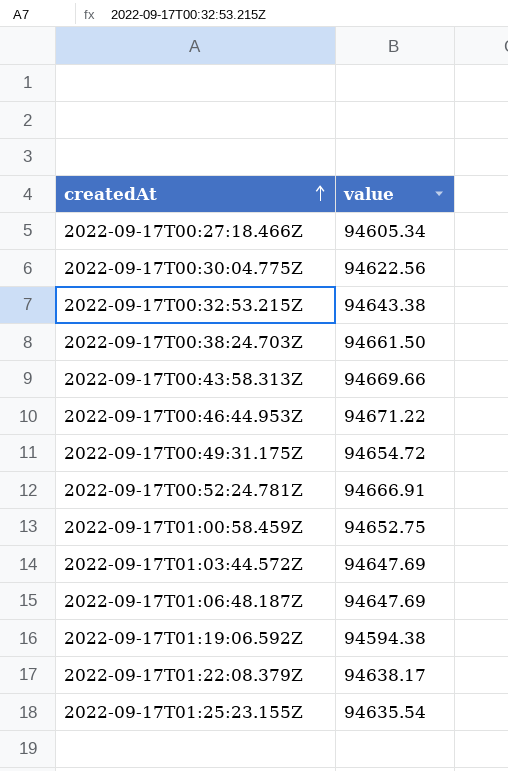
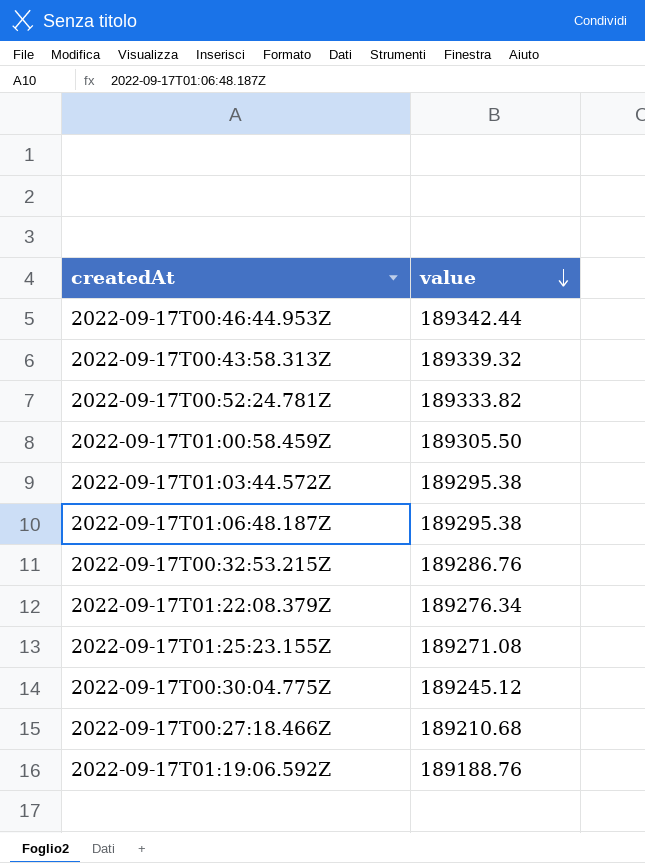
row order: createdAt ascending -> value descending
row 2022-09-17T00:38:24.703Z: 94661.50 -> none
row 2022-09-17T00:49:31.175Z: 94654.72 -> none
2022-09-17T00:46:44.953Z | value: 94671.22 -> 189342.44
2022-09-17T00:43:58.313Z | value: 94669.66 -> 189339.32
2022-09-17T00:52:24.781Z | value: 94666.91 -> 189333.82
2022-09-17T01:00:58.459Z | value: 94652.75 -> 189305.50
2022-09-17T01:03:44.572Z | value: 94647.69 -> 189295.38
2022-09-17T01:06:48.187Z | value: 94647.69 -> 189295.38
2022-09-17T00:32:53.215Z | value: 94643.38 -> 189286.76
2022-09-17T01:22:08.379Z | value: 94638.17 -> 189276.34
2022-09-17T01:25:23.155Z | value: 94635.54 -> 189271.08
2022-09-17T00:30:04.775Z | value: 94622.56 -> 189245.12
2022-09-17T00:27:18.466Z | value: 94605.34 -> 189210.68
2022-09-17T01:19:06.592Z | value: 94594.38 -> 189188.76

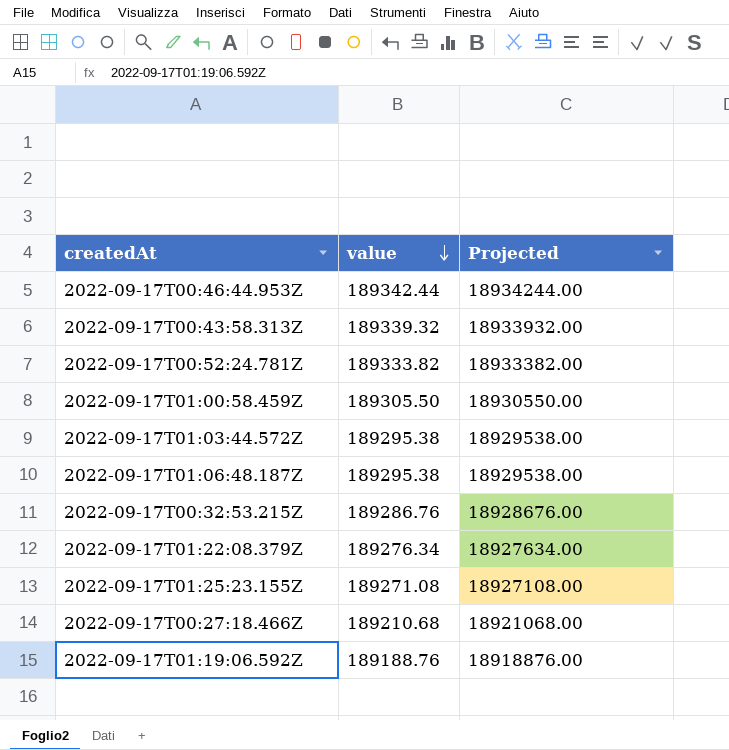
column Projected | formula: none -> [value] * 100
row 2022-09-17T00:30:04.775Z: 189245.12 -> none

